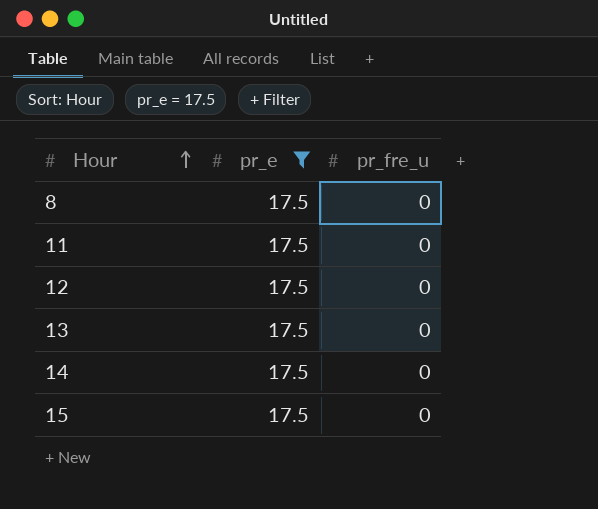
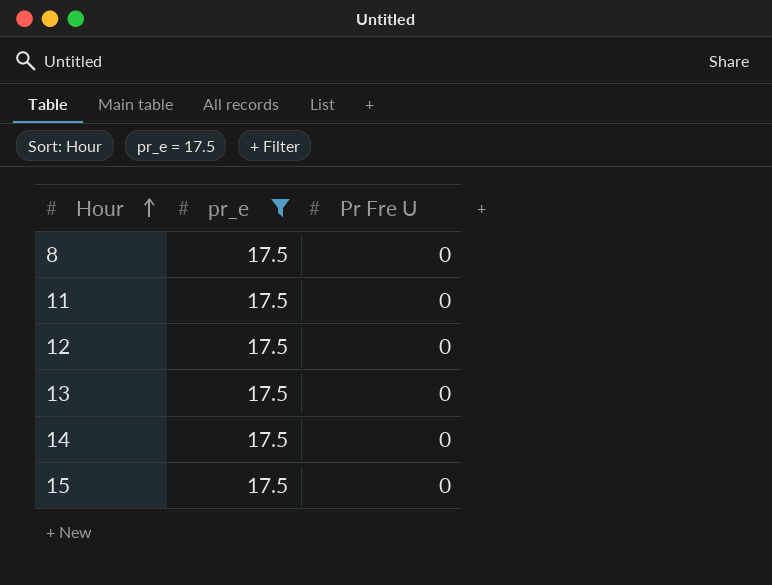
column name: pr_fre_u -> Pr Fre U

